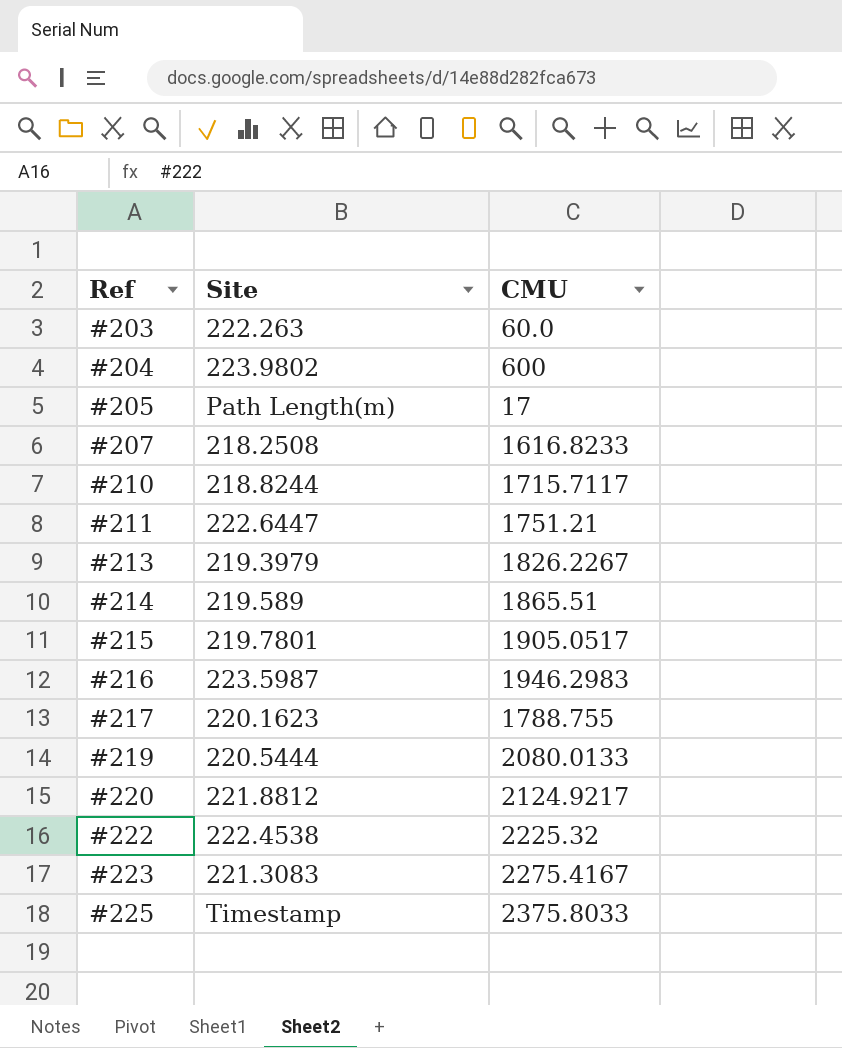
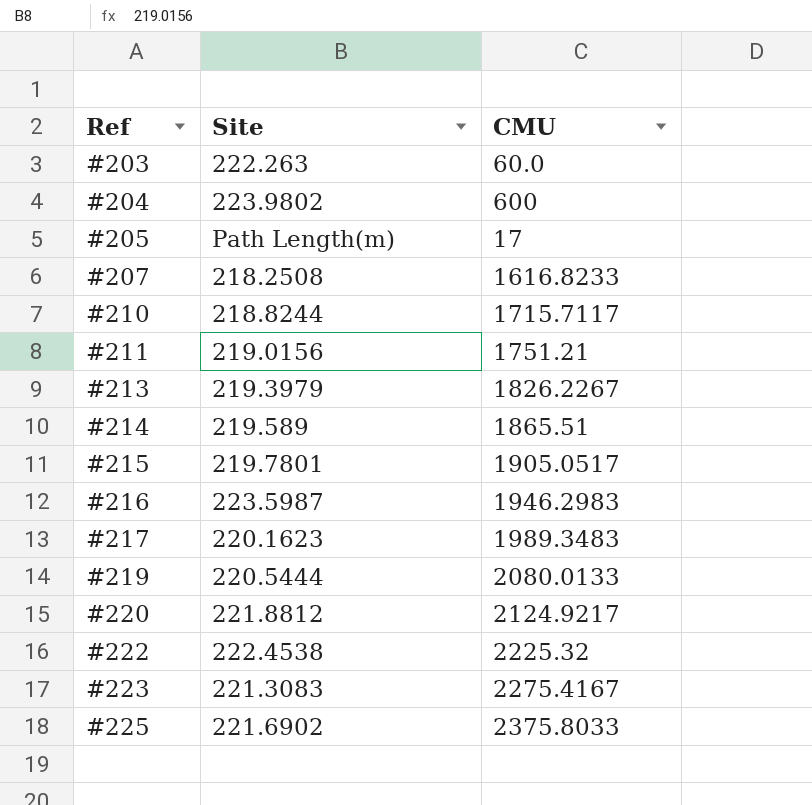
#211 | Site: 222.6447 -> 219.0156
#217 | CMU: 1788.755 -> 1989.3483
#225 | Site: Timestamp -> 221.6902

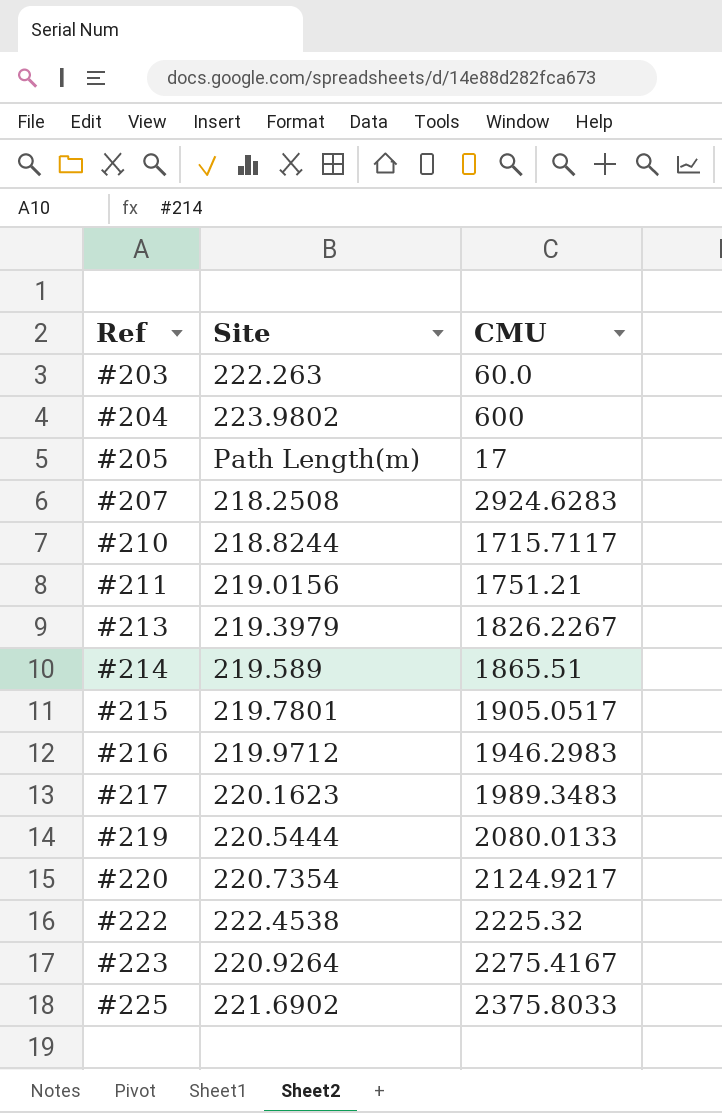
#207 | CMU: 1616.8233 -> 2924.6283
#216 | Site: 223.5987 -> 219.9712
#220 | Site: 221.8812 -> 220.7354
#223 | Site: 221.3083 -> 220.9264

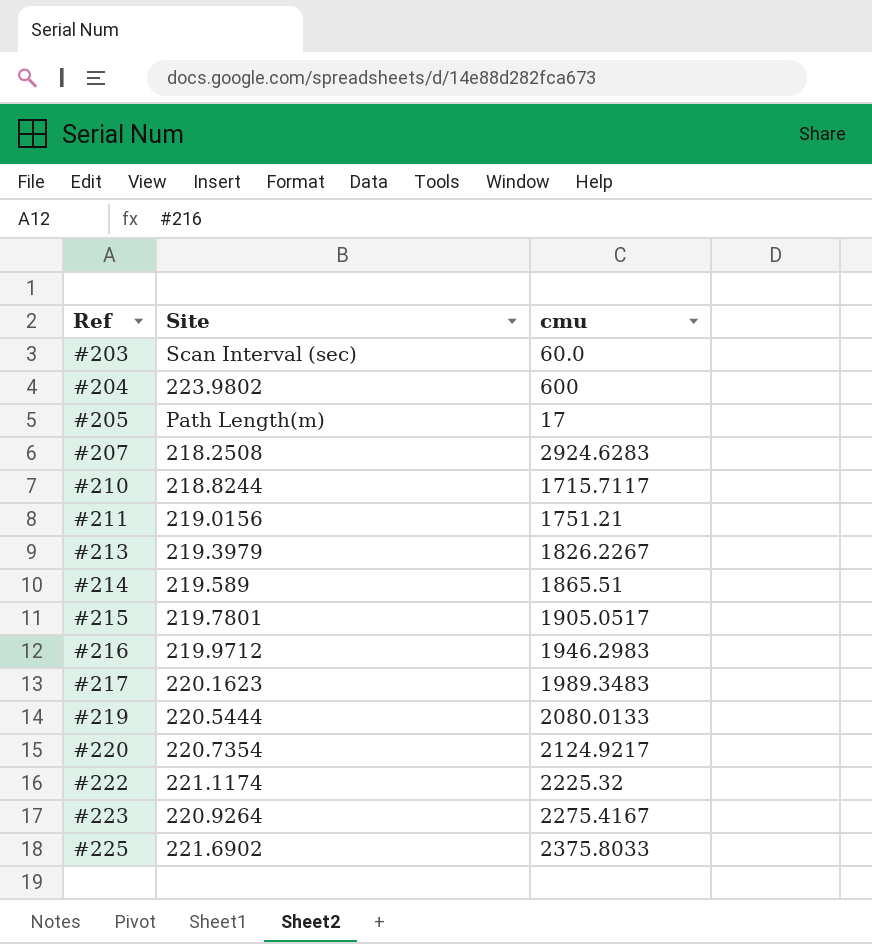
column name: CMU -> cmu
#203 | Site: 222.263 -> Scan Interval (sec)
#222 | Site: 222.4538 -> 221.1174

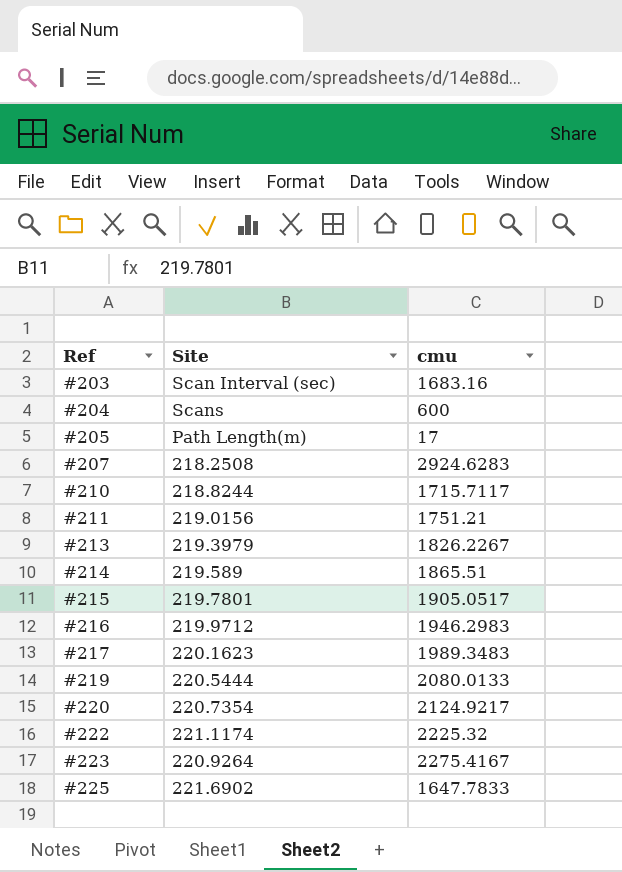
#203 | cmu: 60.0 -> 1683.16
#204 | Site: 223.9802 -> Scans
#225 | cmu: 2375.8033 -> 1647.7833

